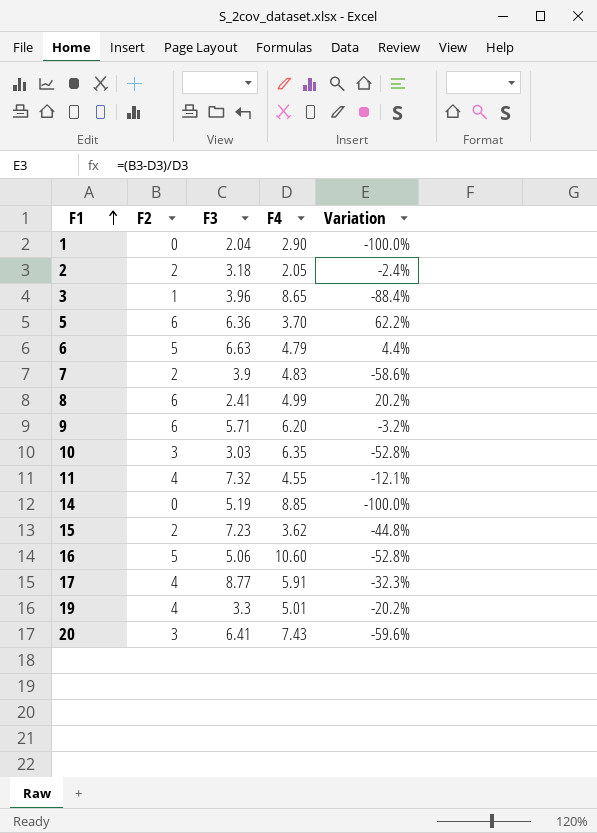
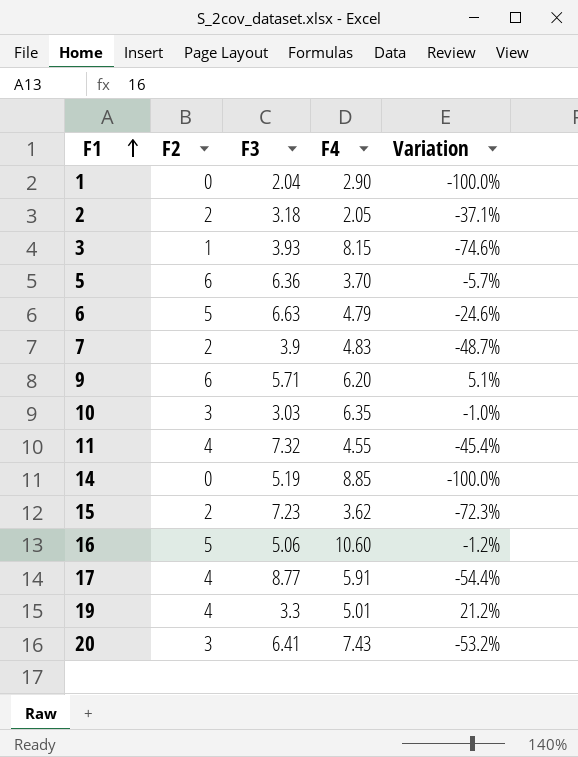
column Variation | formula: ([F2] - [F4]) / [F4] -> ([F2] - [F3]) / [F3]
row 8: 6 | 2.41 | 4.99 | 20.2% -> none
3 | F3: 3.96 -> 3.93
3 | F4: 8.65 -> 8.15

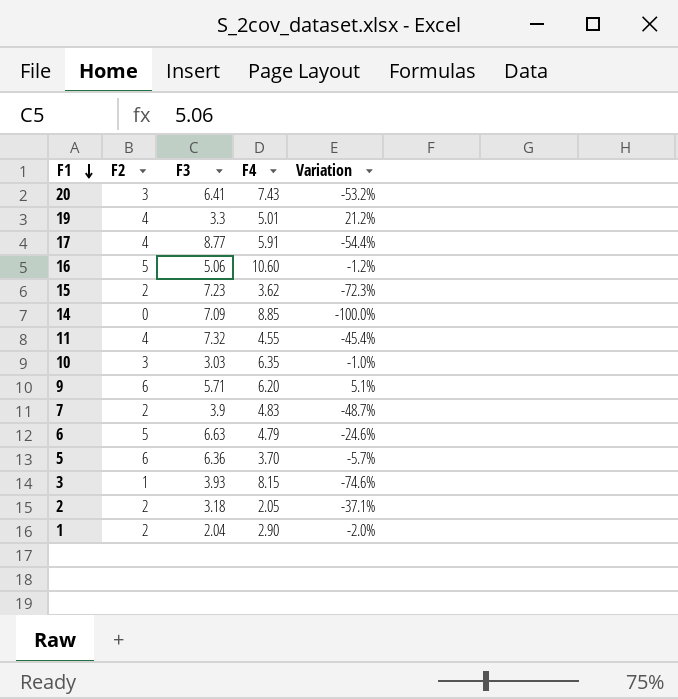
row order: F1 ascending -> F1 descending
14 | F3: 5.19 -> 7.09
1 | F2: 0 -> 2
1 | Variation: -100.0% -> -2.0%

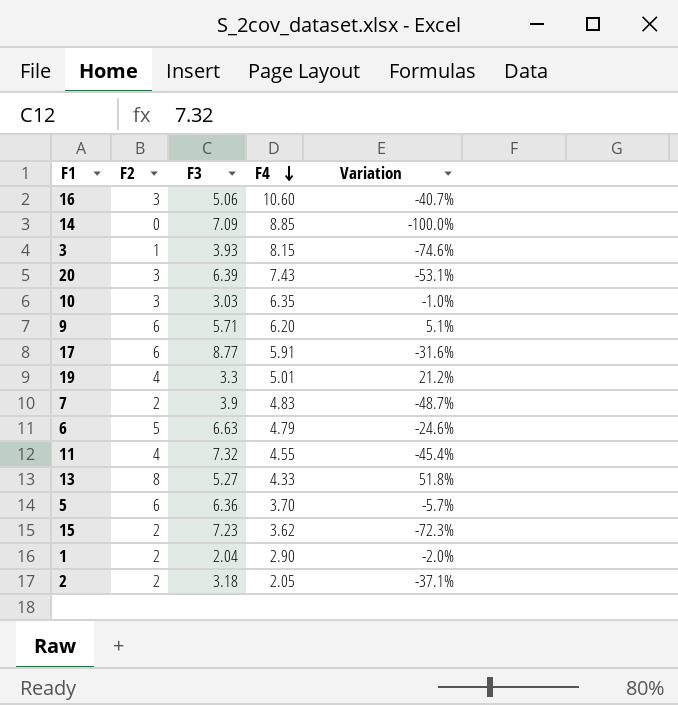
row order: F1 descending -> F4 descending
16 | F2: 5 -> 3
16 | Variation: -1.2% -> -40.7%
20 | F3: 6.41 -> 6.39
20 | Variation: -53.2% -> -53.1%
17 | F2: 4 -> 6
17 | Variation: -54.4% -> -31.6%
row 13: none -> 8 | 5.27 | 4.33 | 51.8%

